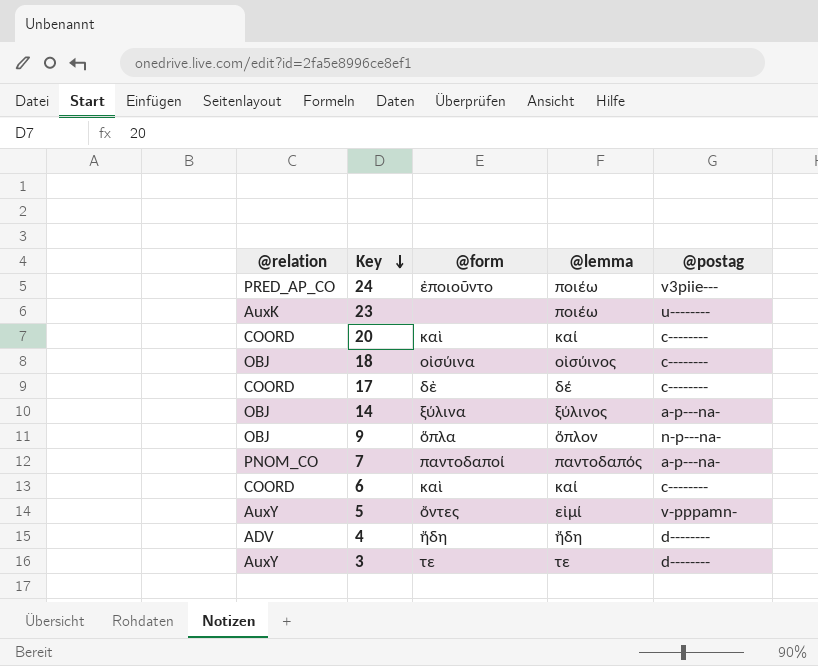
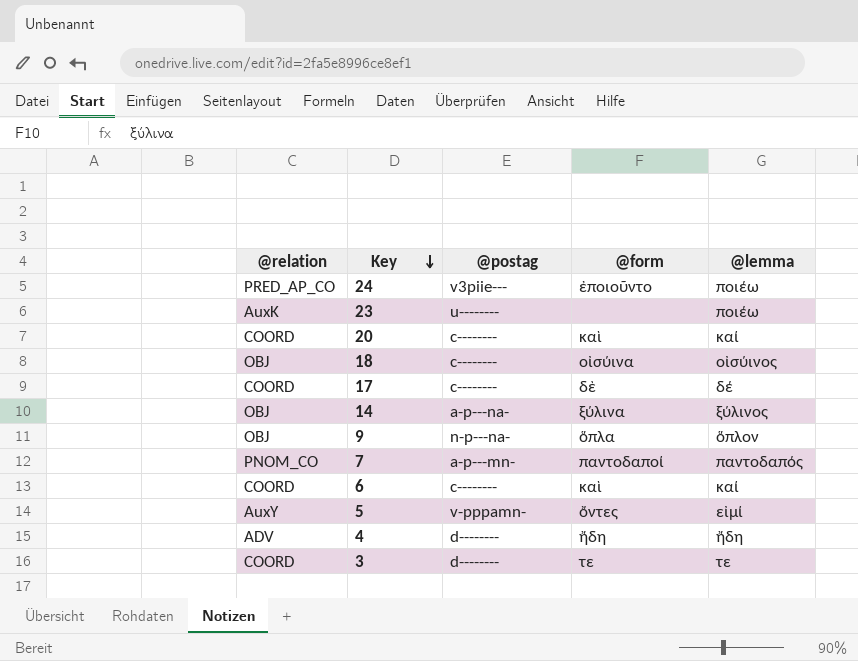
column @postag | position: 5 -> 3
7 | @postag: a-p---na- -> a-p---mn-
3 | @relation: AuxY -> COORD

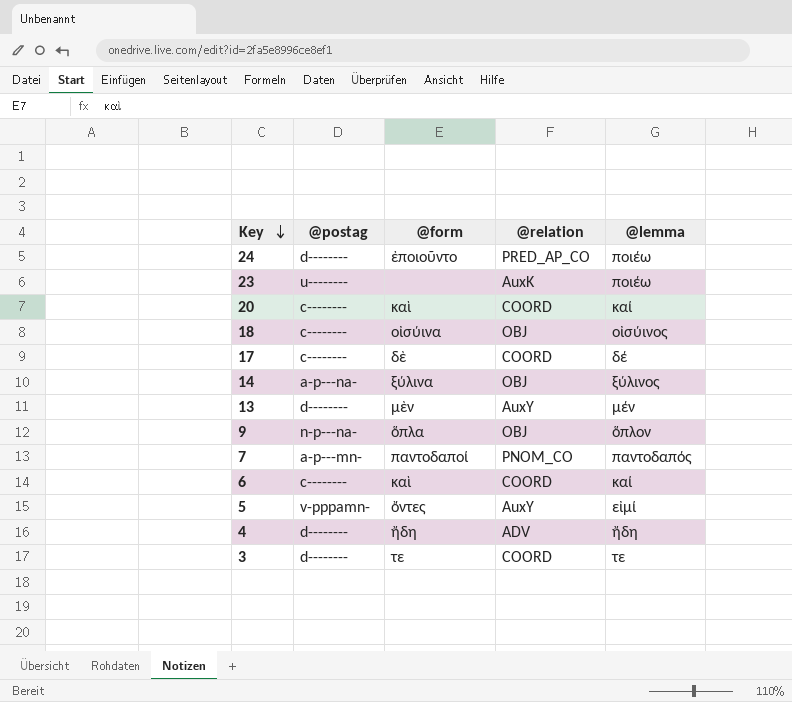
column @relation | position: 1 -> 4
24 | @postag: v3piie--- -> d--------
row 13: none -> d-------- | μὲν | AuxY | μέν

